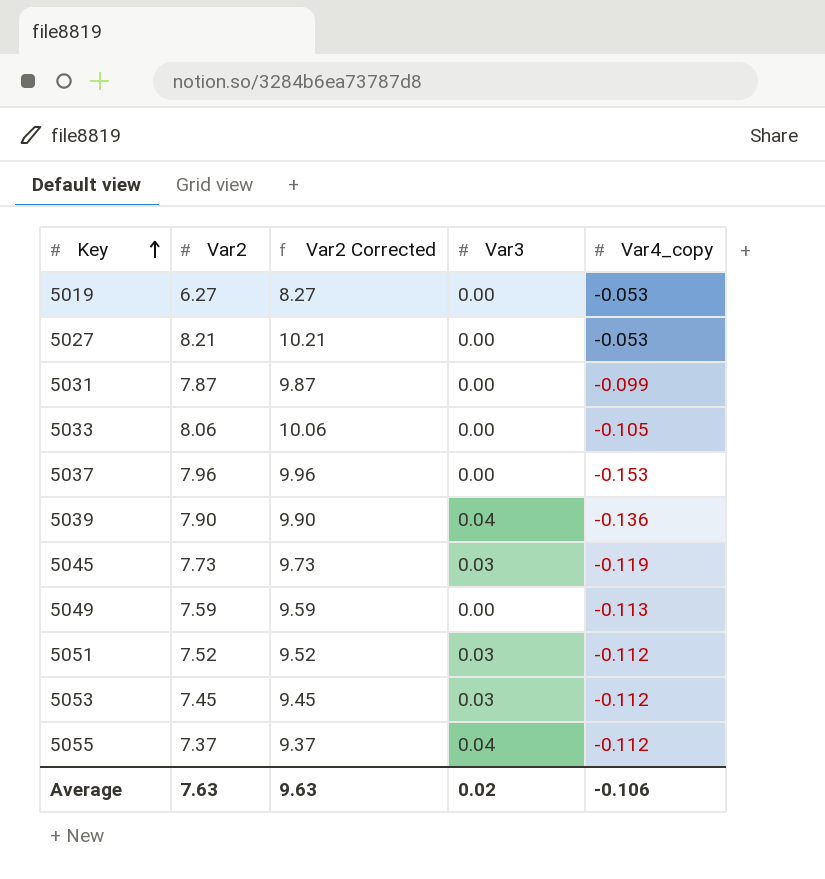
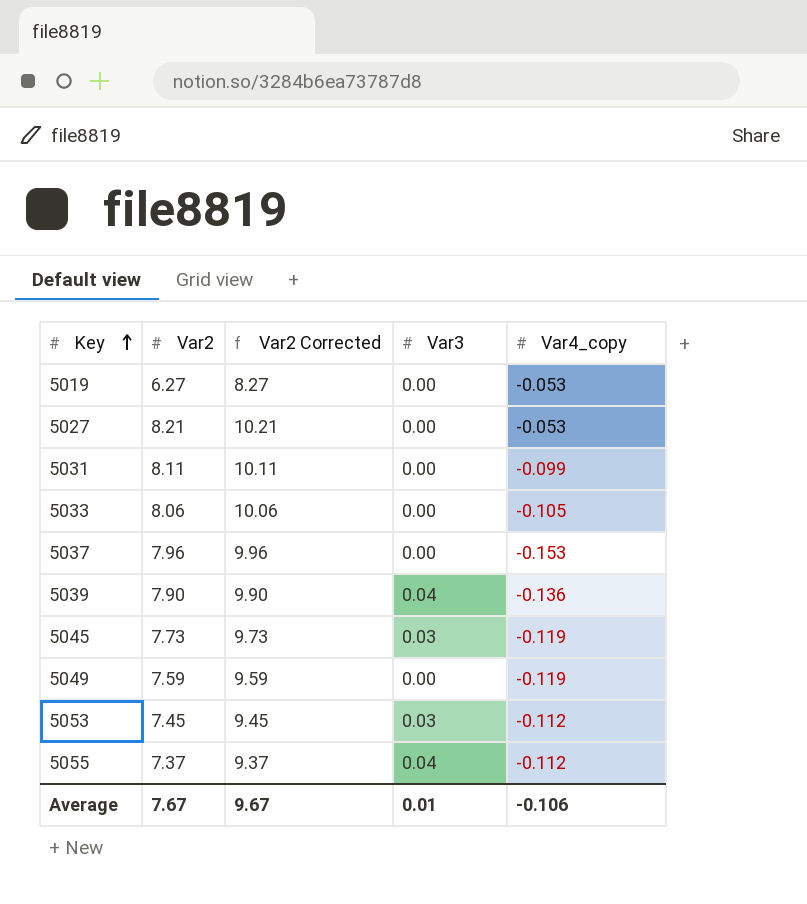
row 5051: 7.52 | 9.52 | 0.03 | -0.112 -> none
5031 | Var2: 7.87 -> 8.11
5031 | Var2 Corrected: 9.87 -> 10.11
5049 | Var4_copy: -0.113 -> -0.119
Average | Var2: 7.63 -> 7.67
Average | Var2 Corrected: 9.63 -> 9.67
Average | Var3: 0.02 -> 0.01

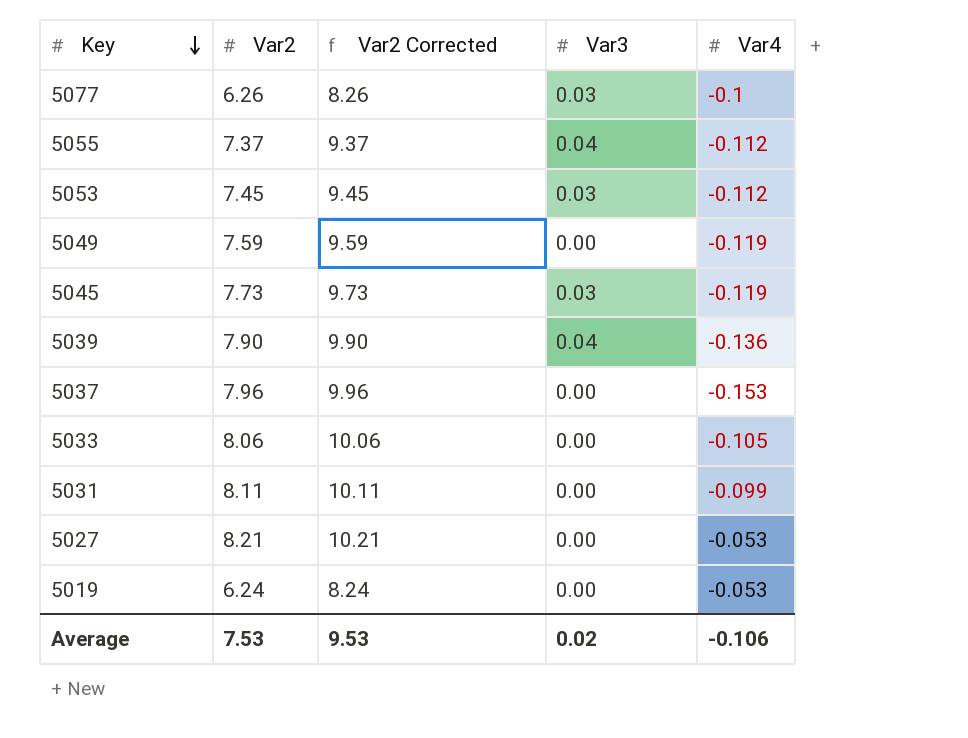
row order: Key ascending -> Key descending
column name: Var4_copy -> Var4
row 5077: none -> 6.26 | 8.26 | 0.03 | -0.1
5019 | Var2: 6.27 -> 6.24
5019 | Var2 Corrected: 8.27 -> 8.24
Average | Var2: 7.67 -> 7.53
Average | Var2 Corrected: 9.67 -> 9.53
Average | Var3: 0.01 -> 0.02

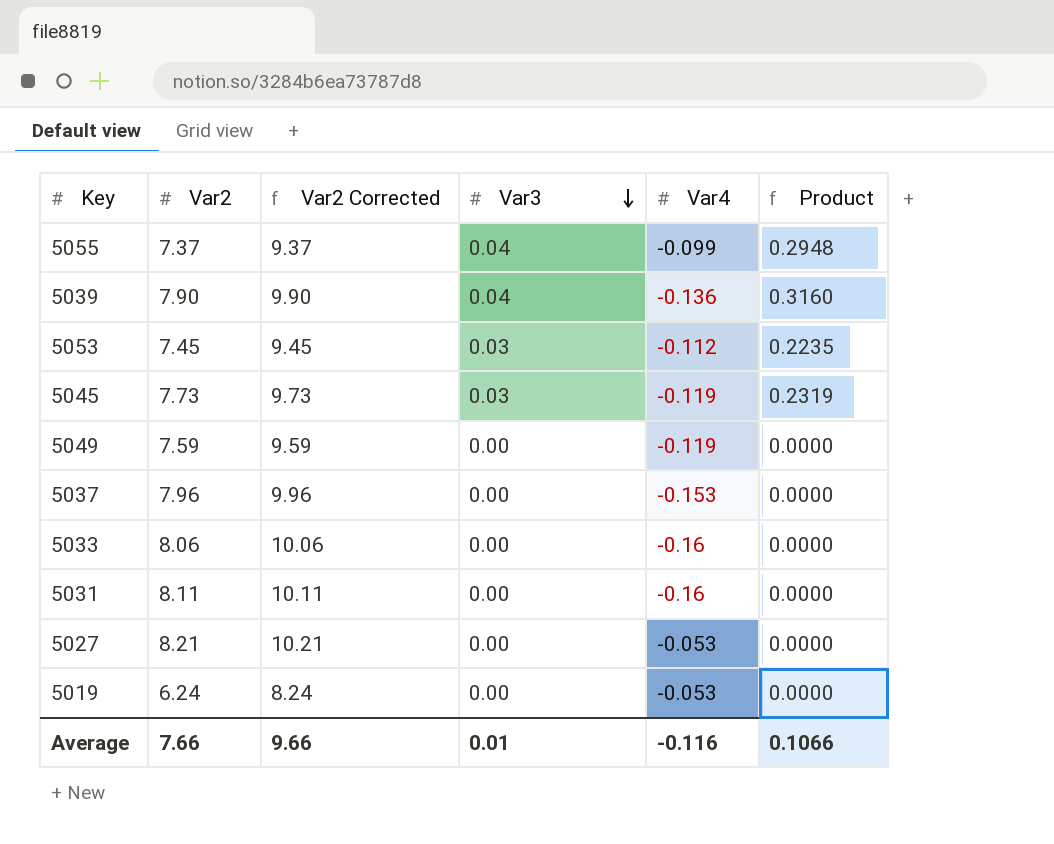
row order: Key descending -> Var3 descending
column Product | formula: none -> [Var2] * [Var3]
row 5077: 6.26 | 8.26 | 0.03 | -0.1 -> none
5055 | Var4: -0.112 -> -0.099
5033 | Var4: -0.105 -> -0.16
5031 | Var4: -0.099 -> -0.16
Average | Var2: 7.53 -> 7.66
Average | Var2 Corrected: 9.53 -> 9.66
Average | Var3: 0.02 -> 0.01
Average | Var4: -0.106 -> -0.116

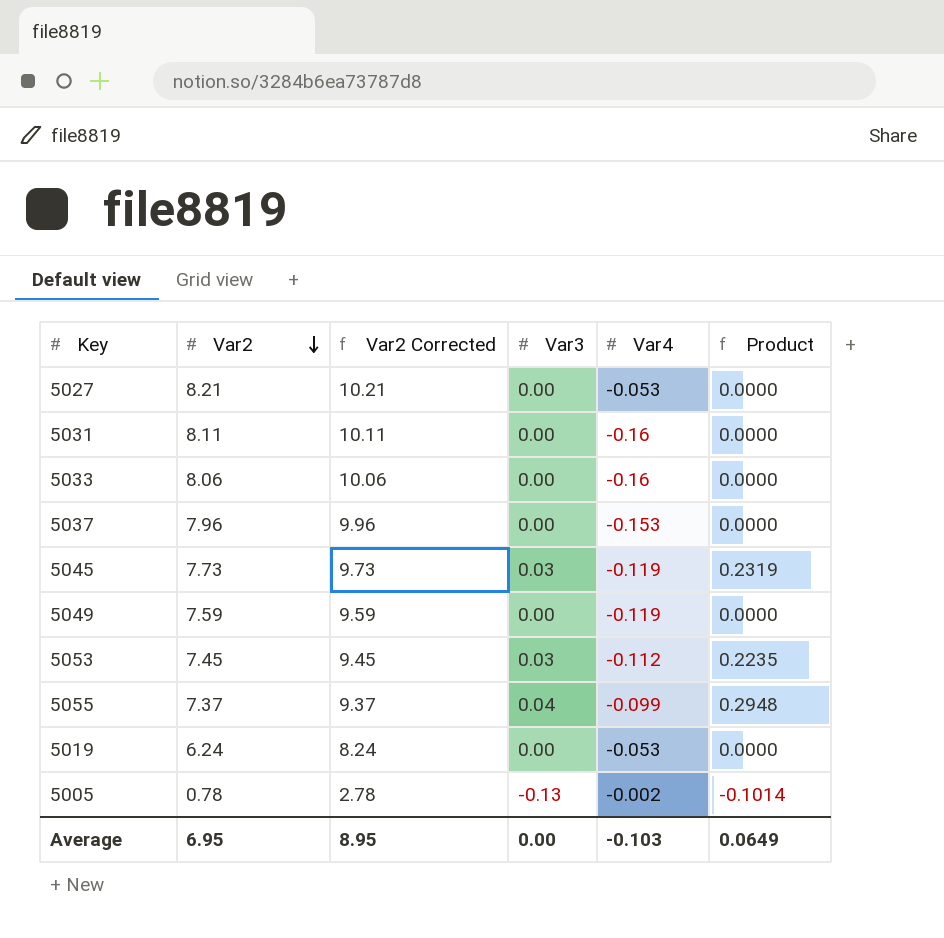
row order: Var3 descending -> Var2 descending
row 5039: 7.90 | 9.90 | 0.04 | -0.136 | 0.3160 -> none
row 5005: none -> 0.78 | 2.78 | -0.13 | -0.002 | -0.1014
Average | Var2: 7.66 -> 6.95
Average | Var2 Corrected: 9.66 -> 8.95
Average | Var3: 0.01 -> 0.00
Average | Var4: -0.116 -> -0.103
Average | Product: 0.1066 -> 0.0649

